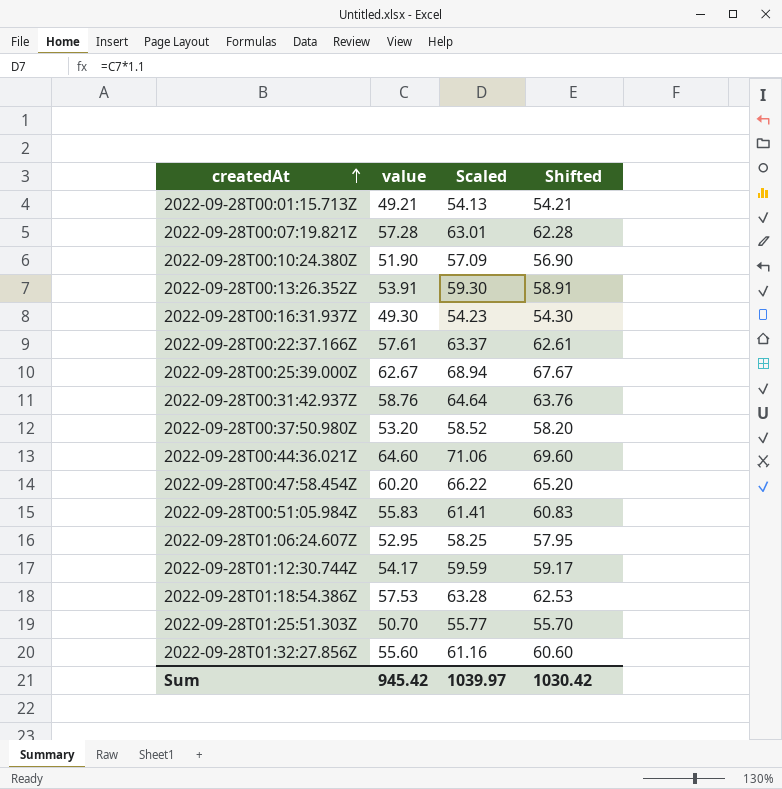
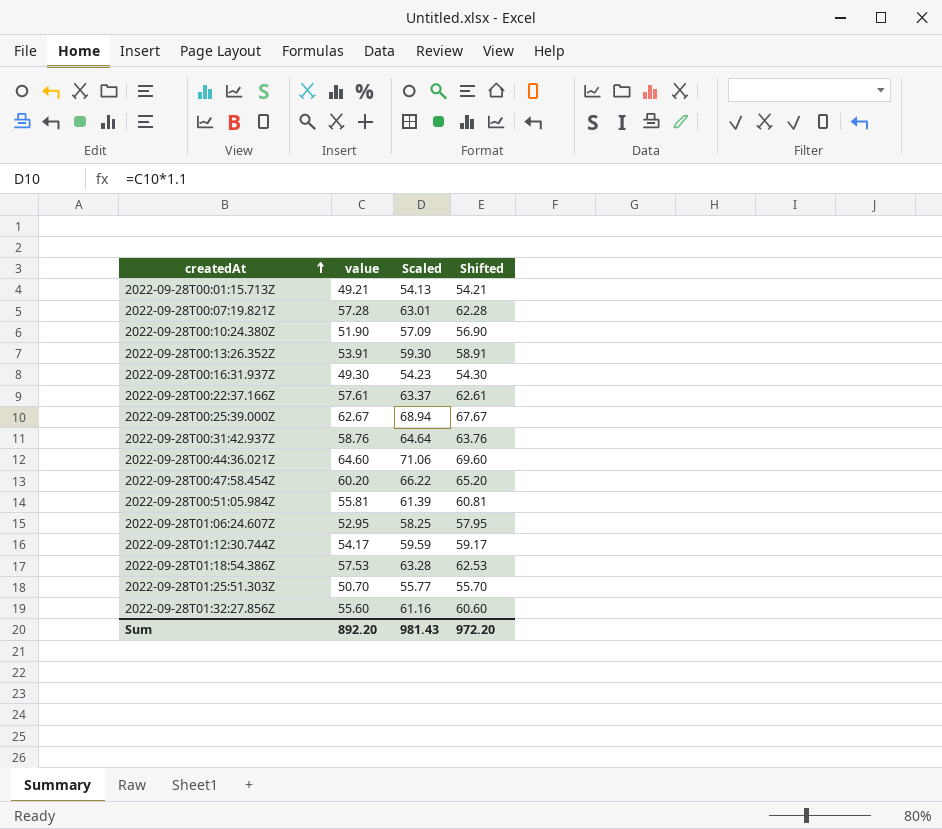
row 2022-09-28T00:37:50.980Z: 53.20 | 58.52 | 58.20 -> none
2022-09-28T00:51:05.984Z | value: 55.83 -> 55.81
2022-09-28T00:51:05.984Z | Scaled: 61.41 -> 61.39
2022-09-28T00:51:05.984Z | Shifted: 60.83 -> 60.81
Sum | value: 945.42 -> 892.20
Sum | Scaled: 1039.97 -> 981.43
Sum | Shifted: 1030.42 -> 972.20

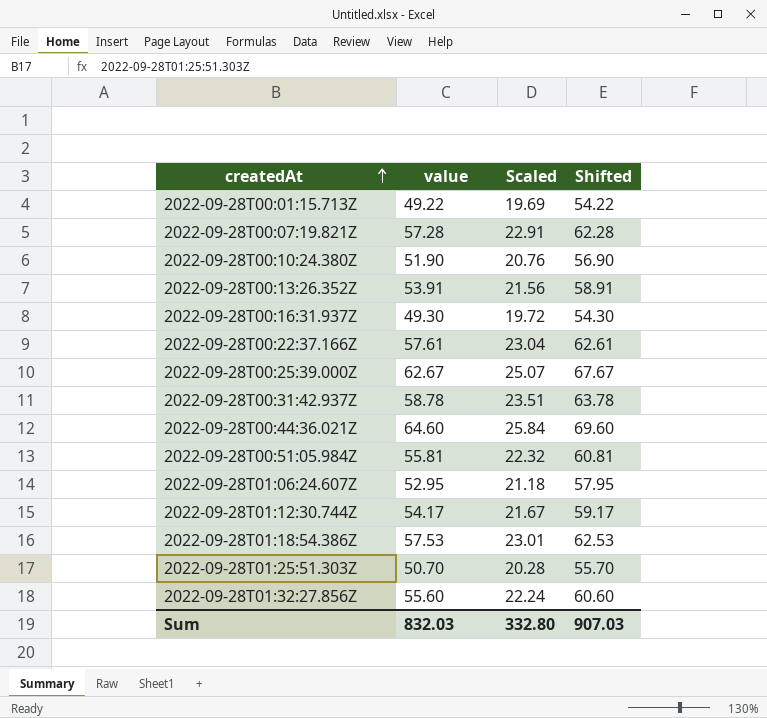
column Scaled | formula: [value] * 1.1 -> [value] * 0.4
row 2022-09-28T00:47:58.454Z: 60.20 | 66.22 | 65.20 -> none
2022-09-28T00:01:15.713Z | value: 49.21 -> 49.22
2022-09-28T00:01:15.713Z | Shifted: 54.21 -> 54.22
2022-09-28T00:31:42.937Z | value: 58.76 -> 58.78
2022-09-28T00:31:42.937Z | Shifted: 63.76 -> 63.78
Sum | value: 892.20 -> 832.03
Sum | Scaled: 981.43 -> 332.80
Sum | Shifted: 972.20 -> 907.03

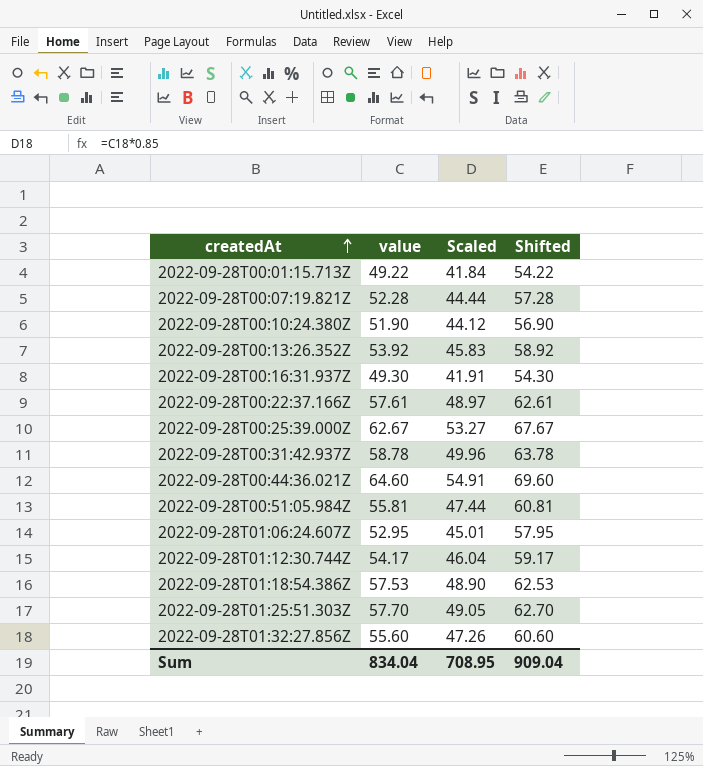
column Scaled | formula: [value] * 0.4 -> [value] * 0.85
2022-09-28T00:07:19.821Z | value: 57.28 -> 52.28
2022-09-28T00:07:19.821Z | Shifted: 62.28 -> 57.28
2022-09-28T00:13:26.352Z | value: 53.91 -> 53.92
2022-09-28T00:13:26.352Z | Shifted: 58.91 -> 58.92
2022-09-28T01:25:51.303Z | value: 50.70 -> 57.70
2022-09-28T01:25:51.303Z | Shifted: 55.70 -> 62.70
Sum | value: 832.03 -> 834.04
Sum | Scaled: 332.80 -> 708.95
Sum | Shifted: 907.03 -> 909.04

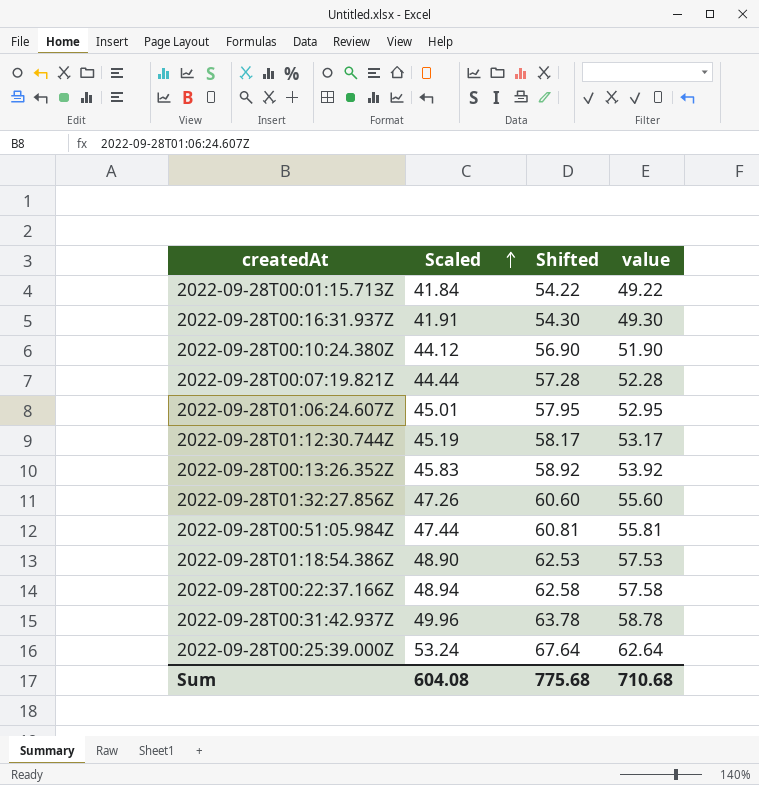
row order: createdAt ascending -> Scaled ascending
column value | position: 2 -> 4
row 2022-09-28T00:44:36.021Z: 64.60 | 54.91 | 69.60 -> none
row 2022-09-28T01:25:51.303Z: 57.70 | 49.05 | 62.70 -> none
2022-09-28T01:12:30.744Z | Scaled: 46.04 -> 45.19
2022-09-28T01:12:30.744Z | Shifted: 59.17 -> 58.17
2022-09-28T01:12:30.744Z | value: 54.17 -> 53.17
2022-09-28T00:22:37.166Z | Scaled: 48.97 -> 48.94
2022-09-28T00:22:37.166Z | Shifted: 62.61 -> 62.58
2022-09-28T00:22:37.166Z | value: 57.61 -> 57.58
2022-09-28T00:25:39.000Z | Scaled: 53.27 -> 53.24
2022-09-28T00:25:39.000Z | Shifted: 67.67 -> 67.64
2022-09-28T00:25:39.000Z | value: 62.67 -> 62.64
Sum | Scaled: 708.95 -> 604.08
Sum | Shifted: 909.04 -> 775.68
Sum | value: 834.04 -> 710.68

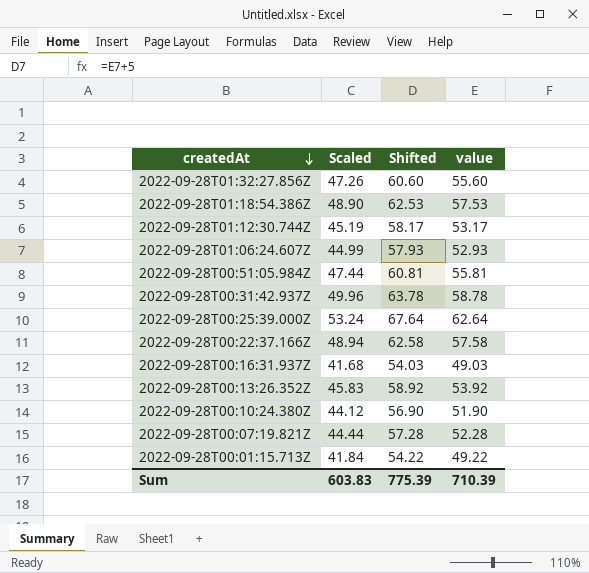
row order: Scaled ascending -> createdAt descending
2022-09-28T01:06:24.607Z | Scaled: 45.01 -> 44.99
2022-09-28T01:06:24.607Z | Shifted: 57.95 -> 57.93
2022-09-28T01:06:24.607Z | value: 52.95 -> 52.93
2022-09-28T00:16:31.937Z | Scaled: 41.91 -> 41.68
2022-09-28T00:16:31.937Z | Shifted: 54.30 -> 54.03
2022-09-28T00:16:31.937Z | value: 49.30 -> 49.03
Sum | Scaled: 604.08 -> 603.83
Sum | Shifted: 775.68 -> 775.39
Sum | value: 710.68 -> 710.39

